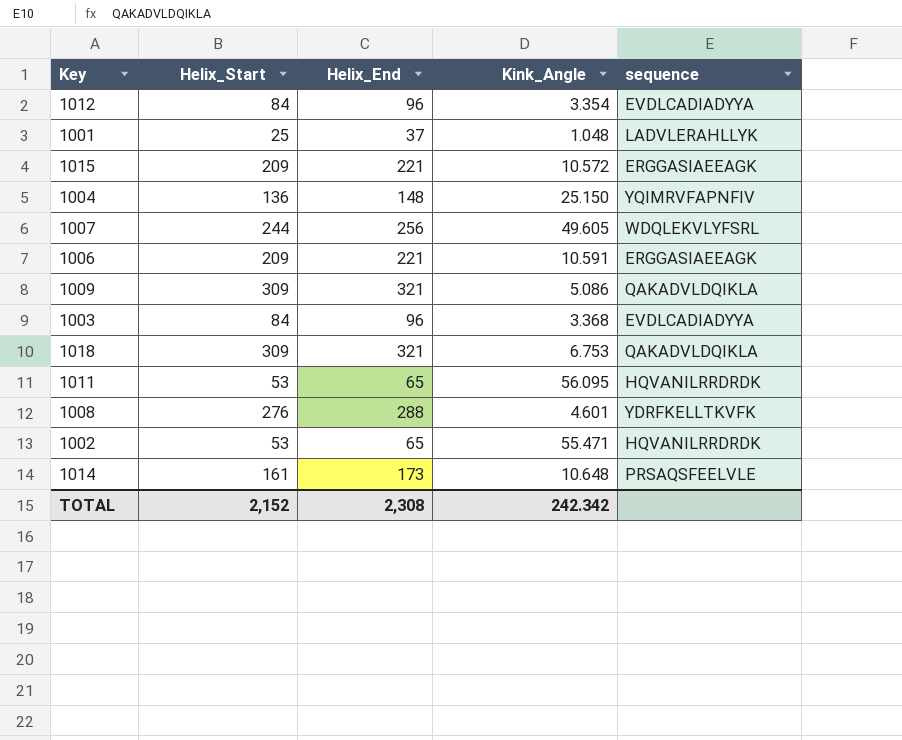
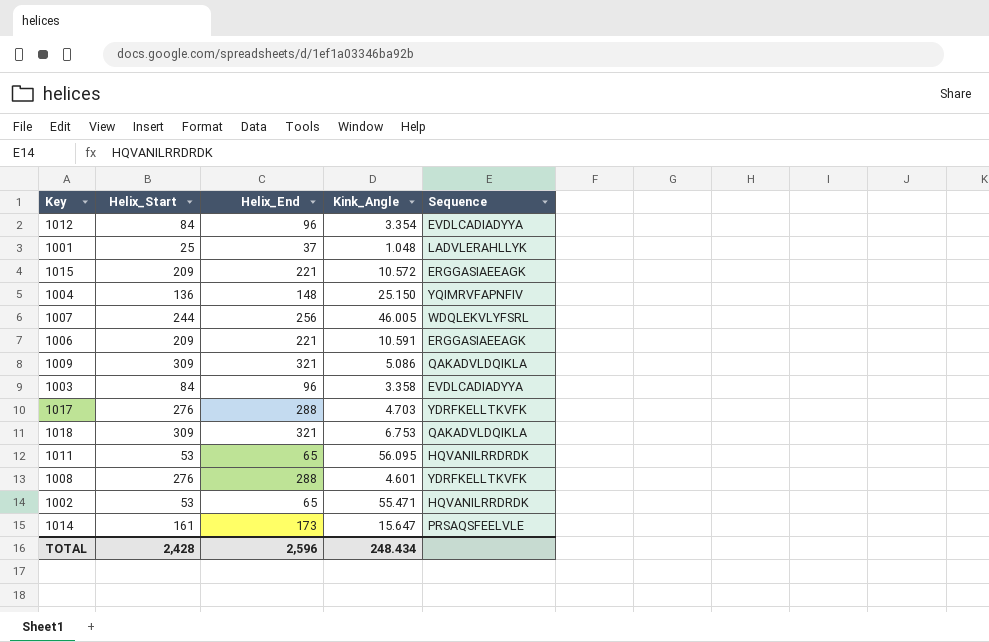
column name: sequence -> Sequence
1007 | Kink_Angle: 49.605 -> 46.005
1003 | Kink_Angle: 3.368 -> 3.358
row 1017: none -> 276 | 288 | 4.703 | YDRFKELLTKVFK
1014 | Kink_Angle: 10.648 -> 15.647
TOTAL | Helix_Start: 2,152 -> 2,428
TOTAL | Helix_End: 2,308 -> 2,596
TOTAL | Kink_Angle: 242.342 -> 248.434

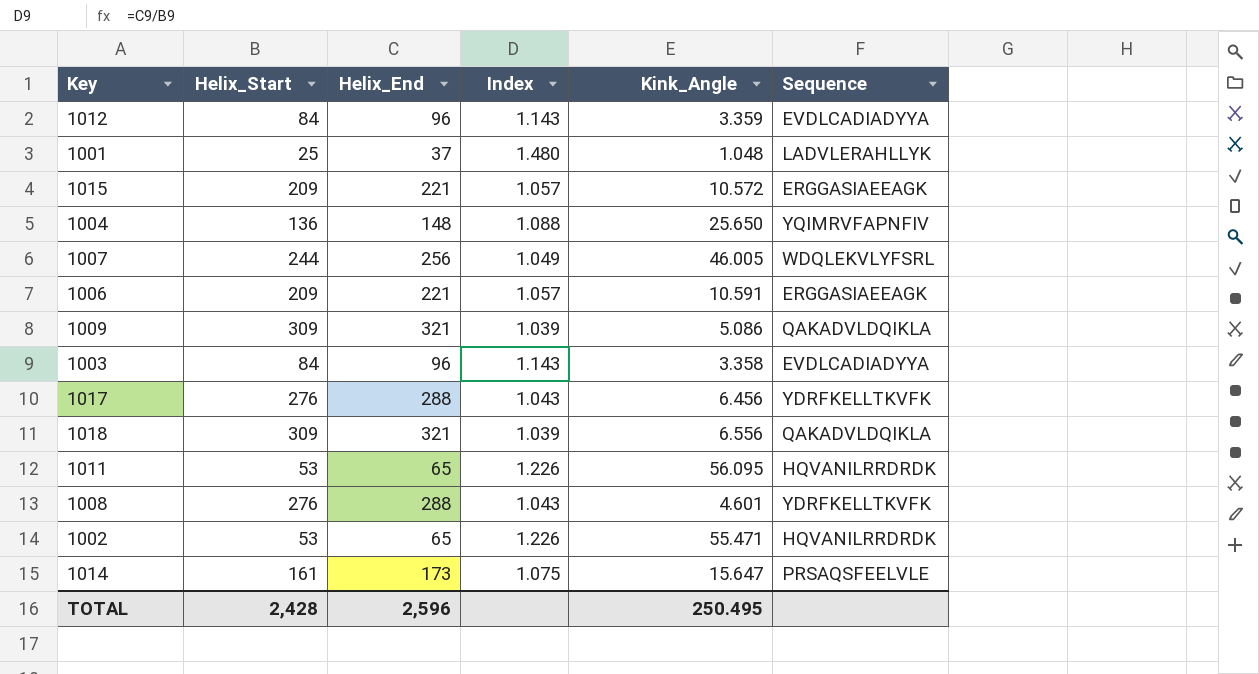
column Index | formula: none -> [Helix_End] / [Helix_Start]
1012 | Kink_Angle: 3.354 -> 3.359
1004 | Kink_Angle: 25.150 -> 25.650
1017 | Kink_Angle: 4.703 -> 6.456
1018 | Kink_Angle: 6.753 -> 6.556
TOTAL | Kink_Angle: 248.434 -> 250.495

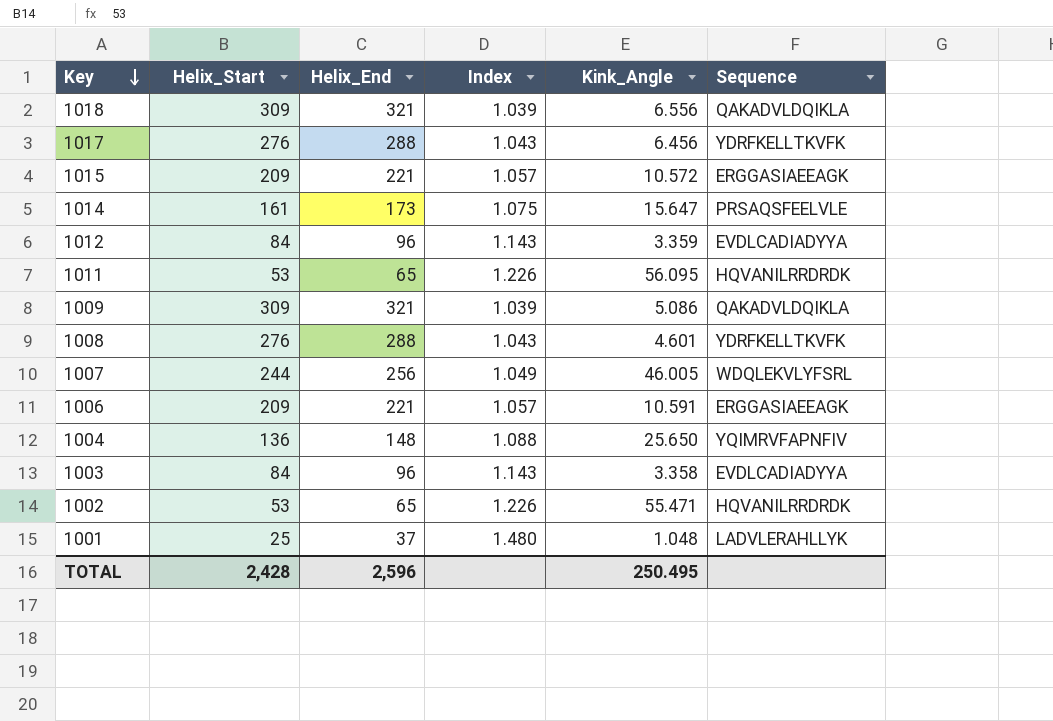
row order: none -> Key descending

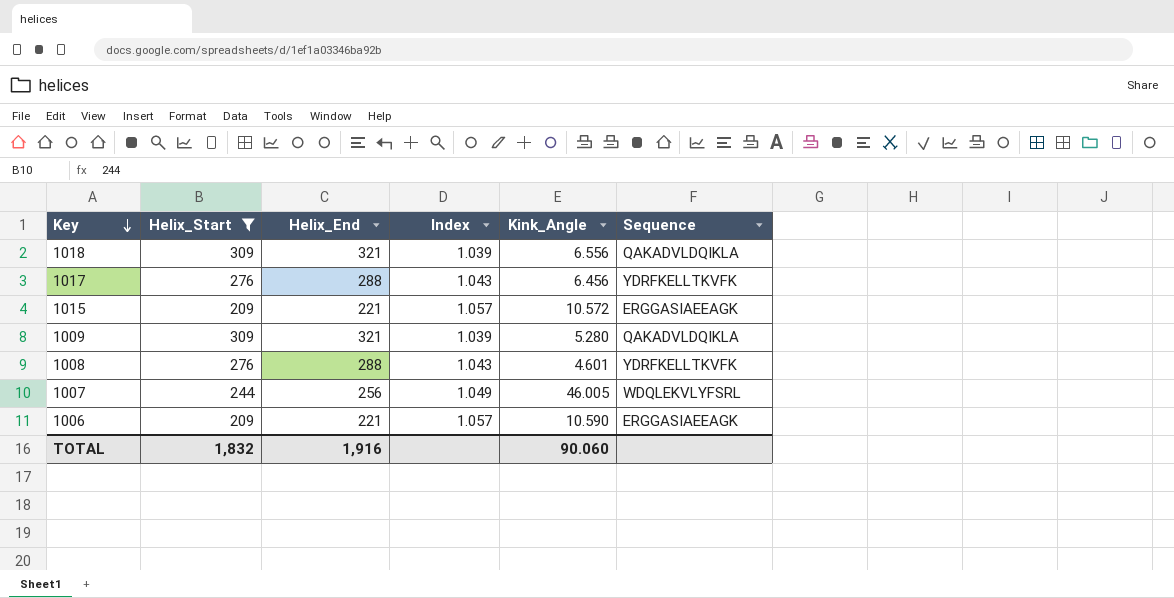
filter: none -> Helix_Start >= 209
1009 | Kink_Angle: 5.086 -> 5.280
1006 | Kink_Angle: 10.591 -> 10.590
TOTAL | Helix_Start: 2,428 -> 1,832
TOTAL | Helix_End: 2,596 -> 1,916
TOTAL | Kink_Angle: 250.495 -> 90.060

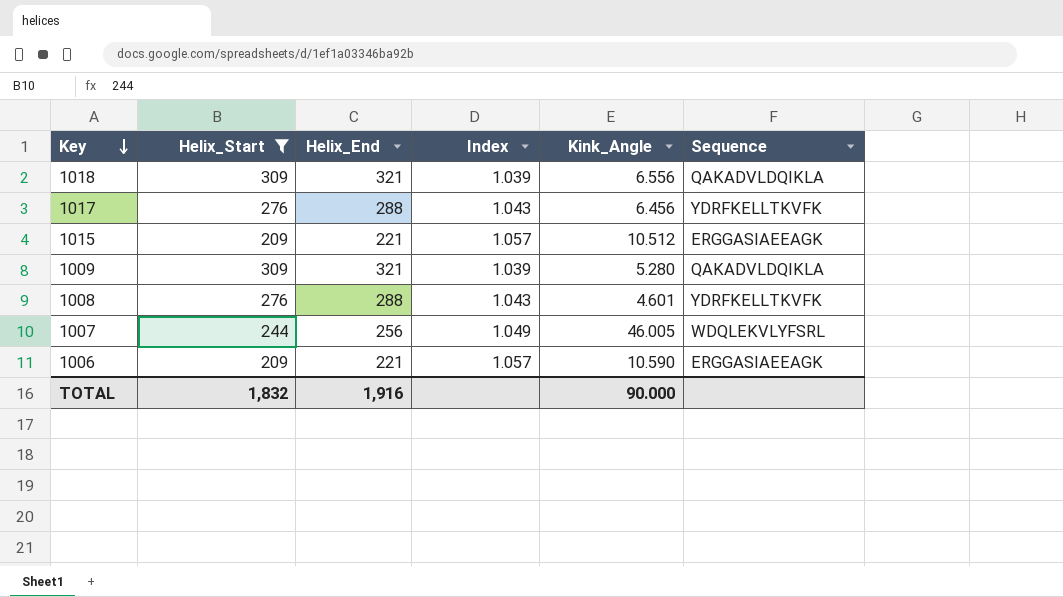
1015 | Kink_Angle: 10.572 -> 10.512
TOTAL | Kink_Angle: 90.060 -> 90.000

